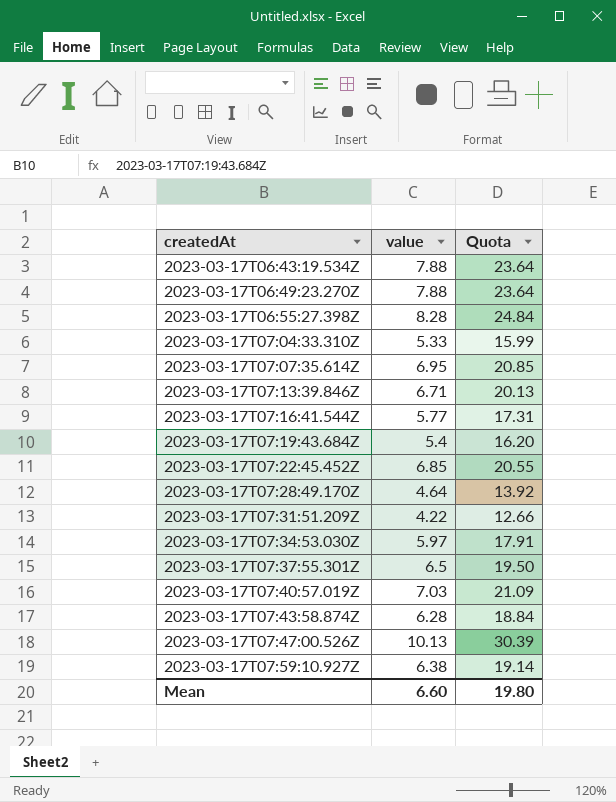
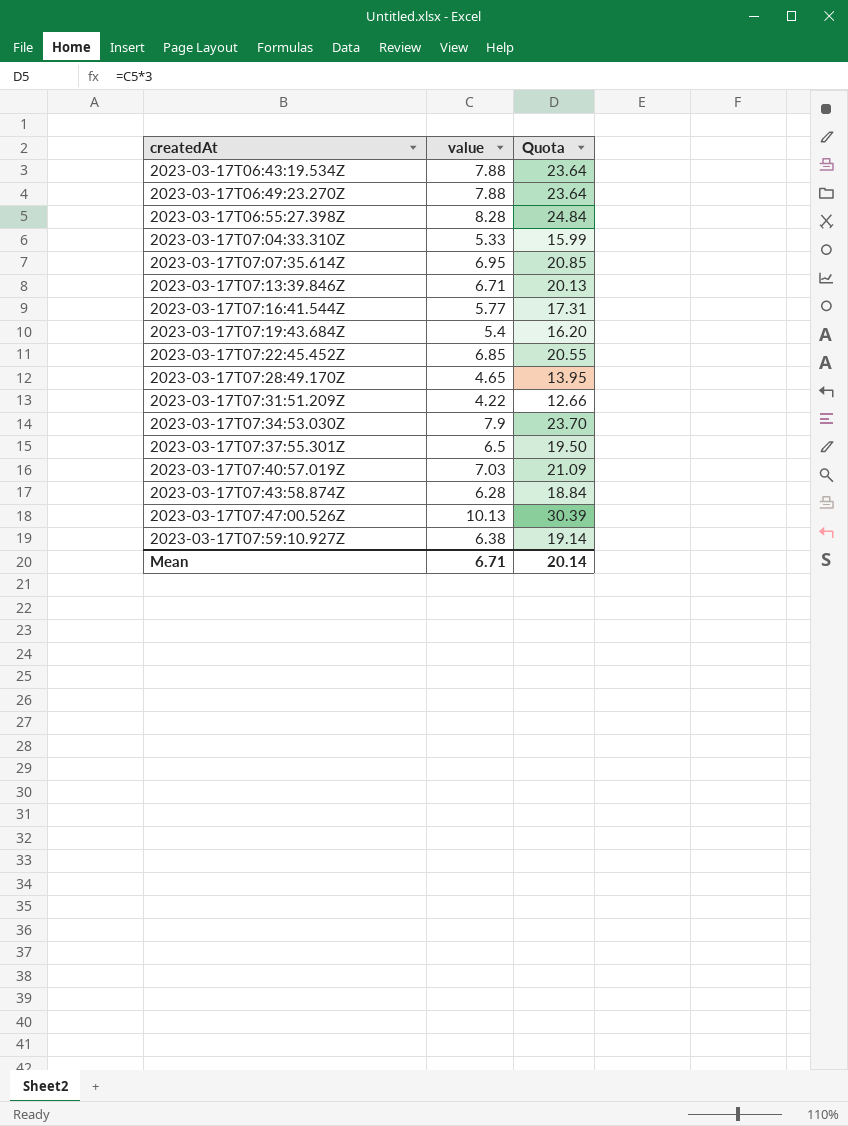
2023-03-17T07:28:49.170Z | value: 4.64 -> 4.65
2023-03-17T07:28:49.170Z | Quota: 13.92 -> 13.95
2023-03-17T07:34:53.030Z | value: 5.97 -> 7.9
2023-03-17T07:34:53.030Z | Quota: 17.91 -> 23.70
Mean | value: 6.60 -> 6.71
Mean | Quota: 19.80 -> 20.14

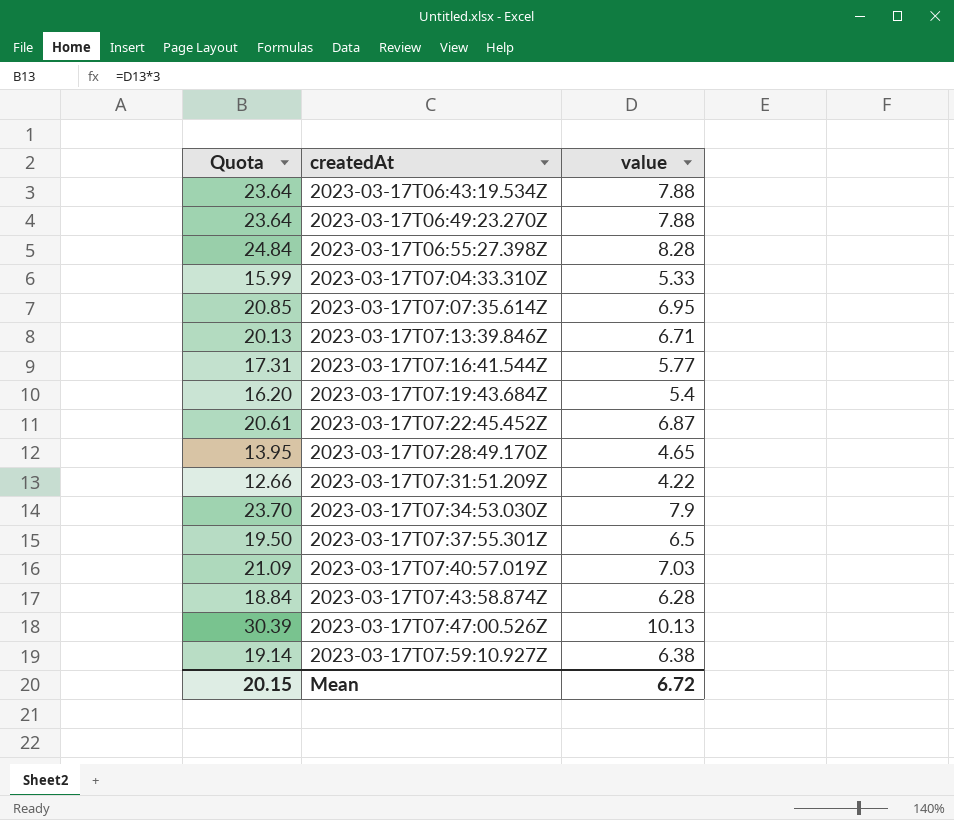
column Quota | position: 3 -> 1
2023-03-17T07:22:45.452Z | Quota: 20.55 -> 20.61
2023-03-17T07:22:45.452Z | value: 6.85 -> 6.87
Mean | Quota: 20.14 -> 20.15
Mean | value: 6.71 -> 6.72

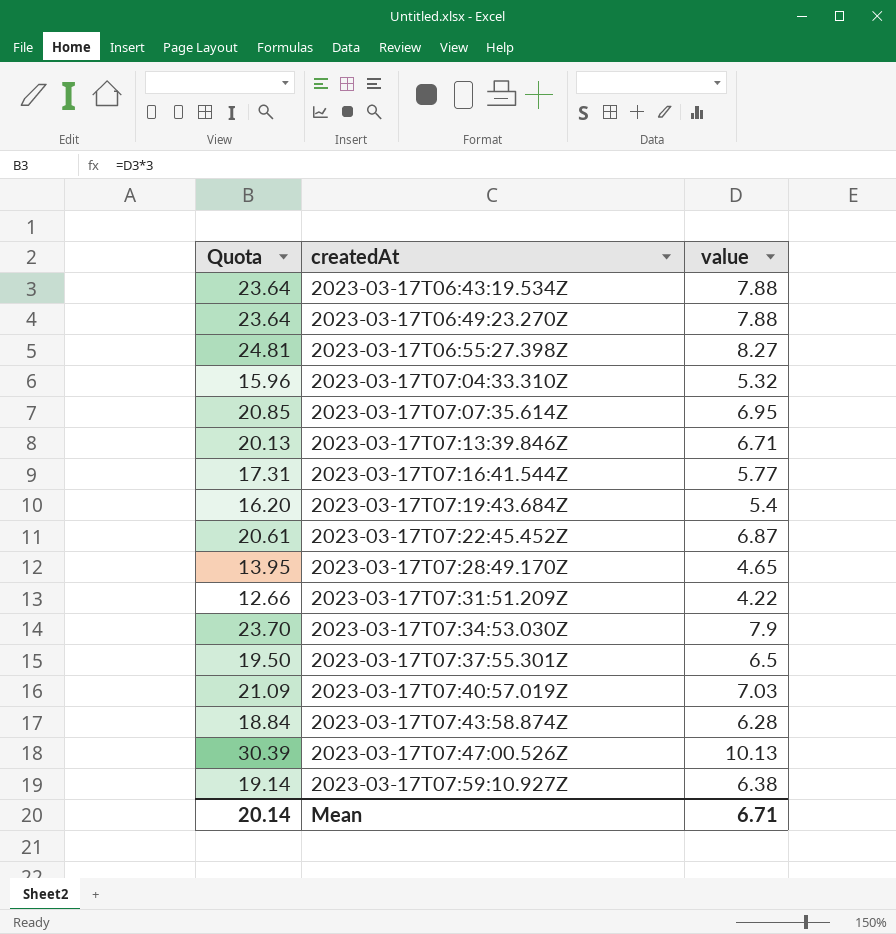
2023-03-17T06:55:27.398Z | Quota: 24.84 -> 24.81
2023-03-17T06:55:27.398Z | value: 8.28 -> 8.27
2023-03-17T07:04:33.310Z | Quota: 15.99 -> 15.96
2023-03-17T07:04:33.310Z | value: 5.33 -> 5.32
Mean | Quota: 20.15 -> 20.14
Mean | value: 6.72 -> 6.71

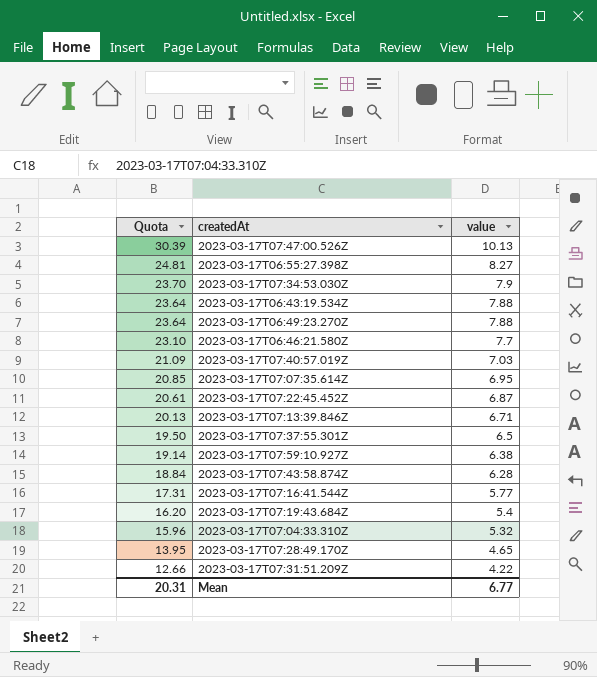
row order: createdAt ascending -> Quota descending
row 2023-03-17T06:46:21.580Z: none -> 23.10 | 7.7
Mean | Quota: 20.14 -> 20.31
Mean | value: 6.71 -> 6.77

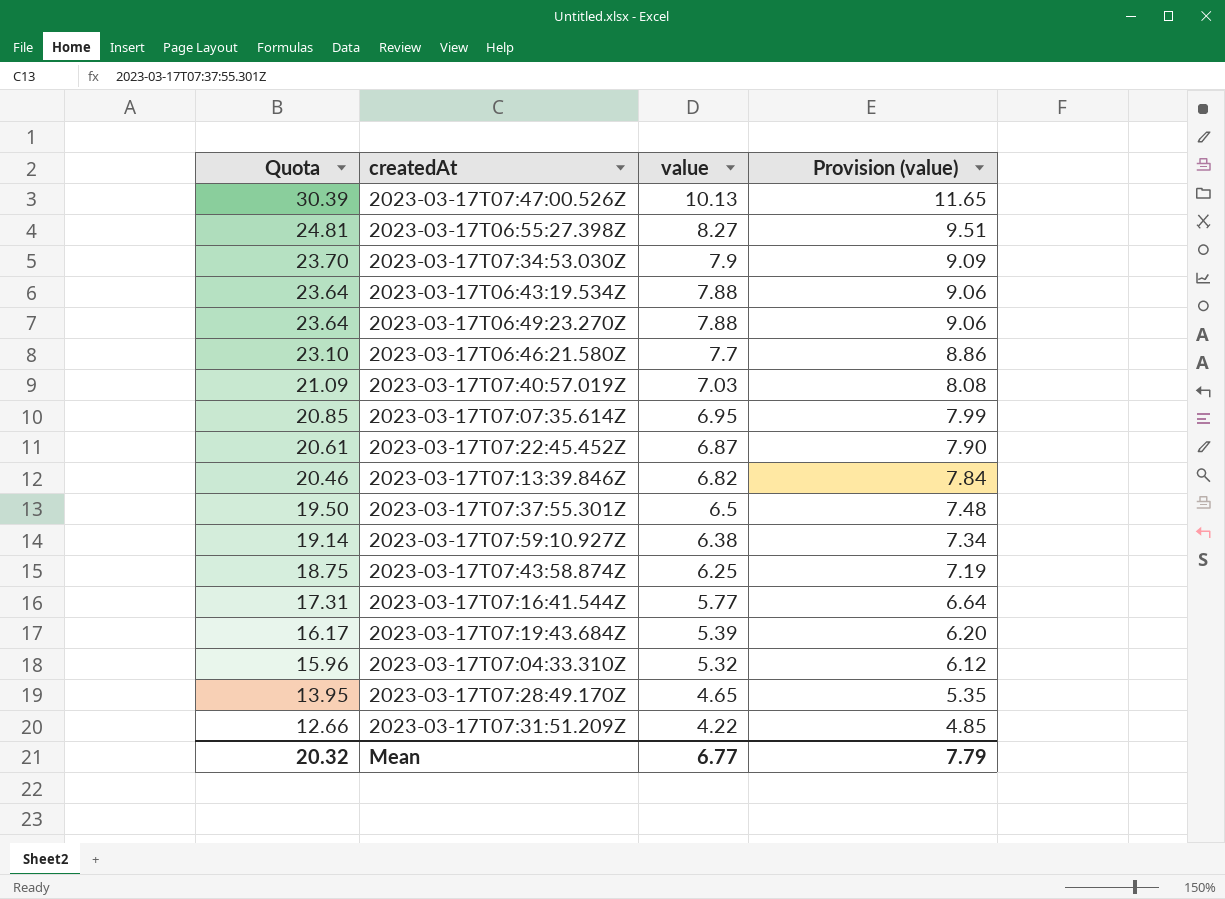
column Provision (value) | formula: none -> [value] * 1.15
2023-03-17T07:13:39.846Z | Quota: 20.13 -> 20.46
2023-03-17T07:13:39.846Z | value: 6.71 -> 6.82
2023-03-17T07:43:58.874Z | Quota: 18.84 -> 18.75
2023-03-17T07:43:58.874Z | value: 6.28 -> 6.25
2023-03-17T07:19:43.684Z | Quota: 16.20 -> 16.17
2023-03-17T07:19:43.684Z | value: 5.4 -> 5.39
Mean | Quota: 20.31 -> 20.32

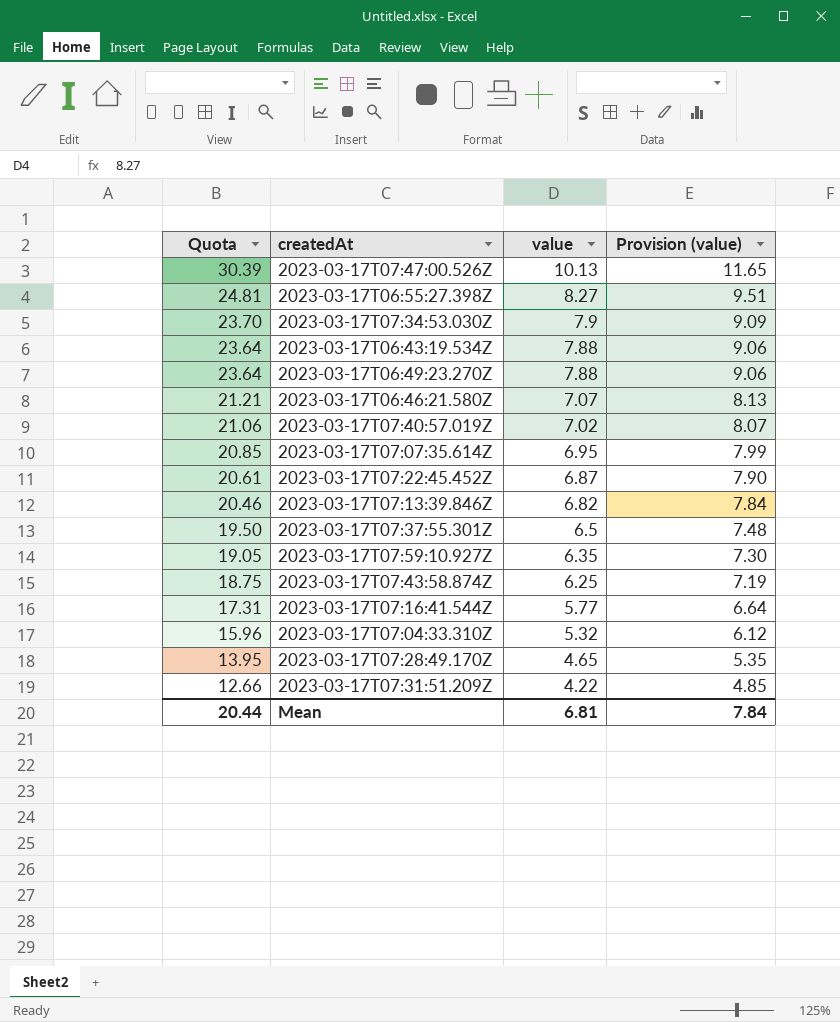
row 2023-03-17T07:19:43.684Z: 16.17 | 5.39 | 6.20 -> none
2023-03-17T06:46:21.580Z | Quota: 23.10 -> 21.21
2023-03-17T06:46:21.580Z | value: 7.7 -> 7.07
2023-03-17T06:46:21.580Z | Provision (value): 8.86 -> 8.13
2023-03-17T07:40:57.019Z | Quota: 21.09 -> 21.06
2023-03-17T07:40:57.019Z | value: 7.03 -> 7.02
2023-03-17T07:40:57.019Z | Provision (value): 8.08 -> 8.07
2023-03-17T07:59:10.927Z | Quota: 19.14 -> 19.05
2023-03-17T07:59:10.927Z | value: 6.38 -> 6.35
2023-03-17T07:59:10.927Z | Provision (value): 7.34 -> 7.30
Mean | Quota: 20.32 -> 20.44
Mean | value: 6.77 -> 6.81
Mean | Provision (value): 7.79 -> 7.84

